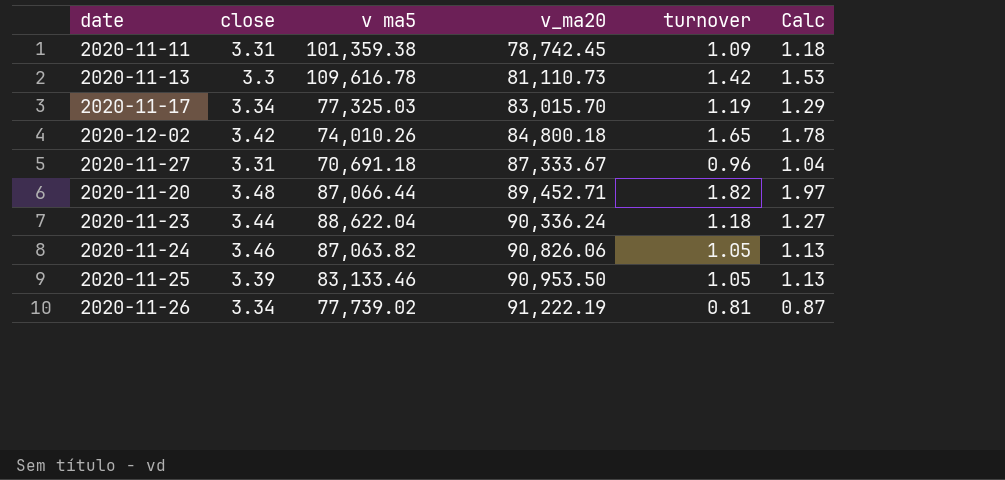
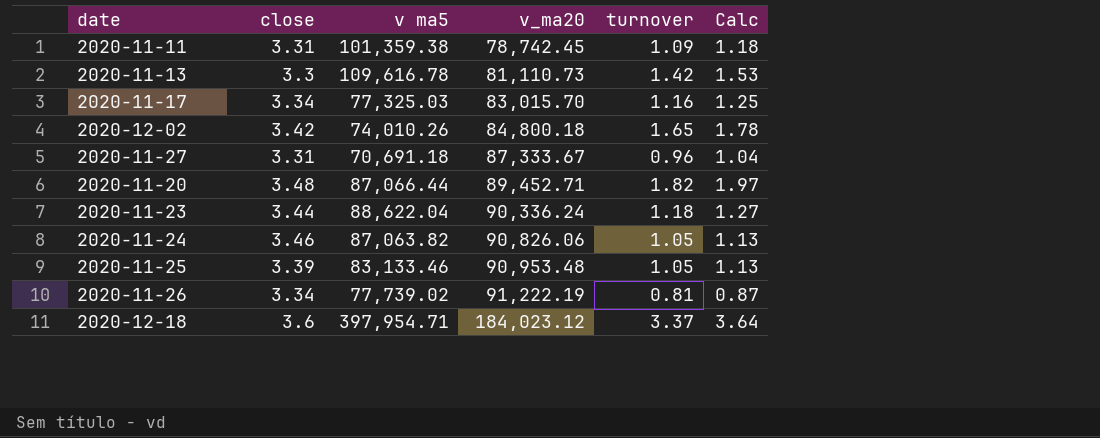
2020-11-17 | turnover: 1.19 -> 1.16
2020-11-17 | Calc: 1.29 -> 1.25
2020-11-25 | v_ma20: 90,953.50 -> 90,953.48
row 2020-12-18: none -> 3.6 | 397,954.71 | 184,023.12 | 3.37 | 3.64

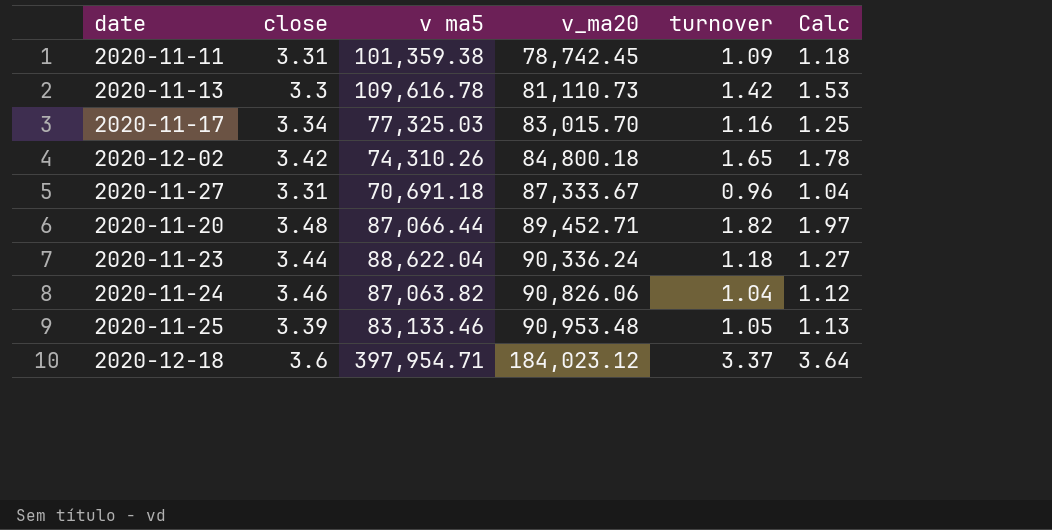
row 2020-11-26: 3.34 | 77,739.02 | 91,222.19 | 0.81 | 0.87 -> none
2020-12-02 | v ma5: 74,010.26 -> 74,310.26
2020-11-24 | turnover: 1.05 -> 1.04
2020-11-24 | Calc: 1.13 -> 1.12

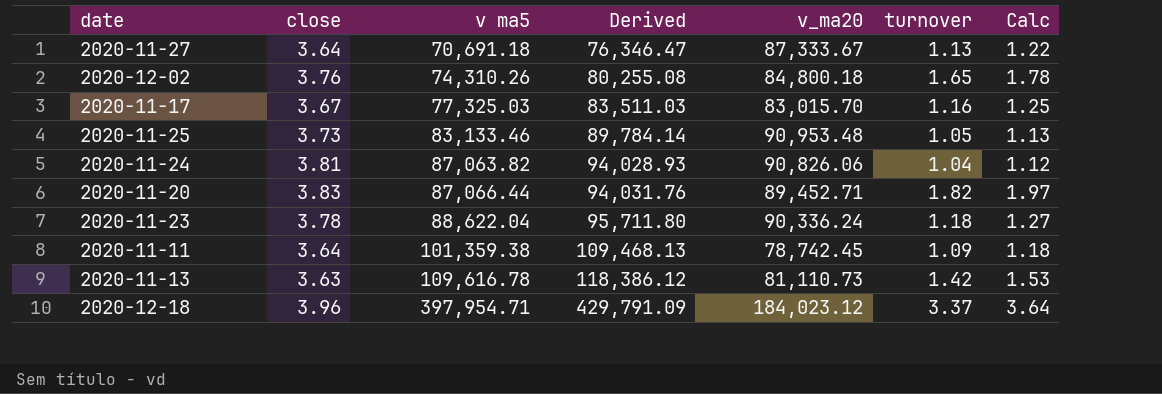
row order: v_ma20 ascending -> v ma5 ascending
column Derived | formula: none -> [v ma5] * 1.08
2020-11-27 | close: 3.31 -> 3.64
2020-11-27 | turnover: 0.96 -> 1.13
2020-11-27 | Calc: 1.04 -> 1.22
2020-12-02 | close: 3.42 -> 3.76
2020-11-17 | close: 3.34 -> 3.67
2020-11-25 | close: 3.39 -> 3.73
2020-11-24 | close: 3.46 -> 3.81
2020-11-20 | close: 3.48 -> 3.83
2020-11-23 | close: 3.44 -> 3.78
2020-11-11 | close: 3.31 -> 3.64
2020-11-13 | close: 3.3 -> 3.63
2020-12-18 | close: 3.6 -> 3.96

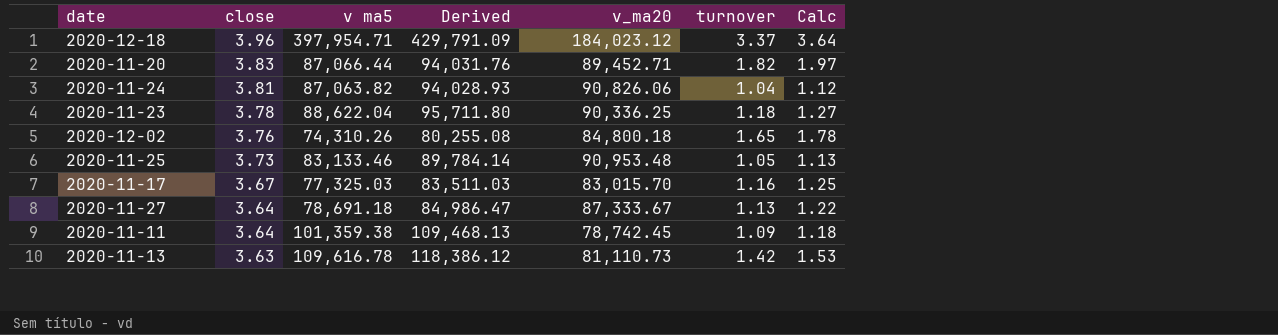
row order: v ma5 ascending -> close descending
2020-11-23 | v_ma20: 90,336.24 -> 90,336.25
2020-11-27 | v ma5: 70,691.18 -> 78,691.18
2020-11-27 | Derived: 76,346.47 -> 84,986.47

